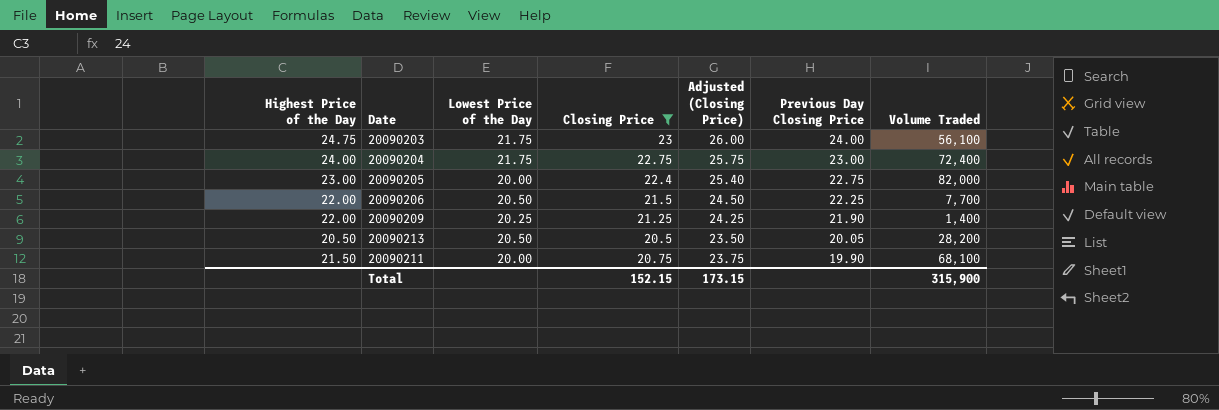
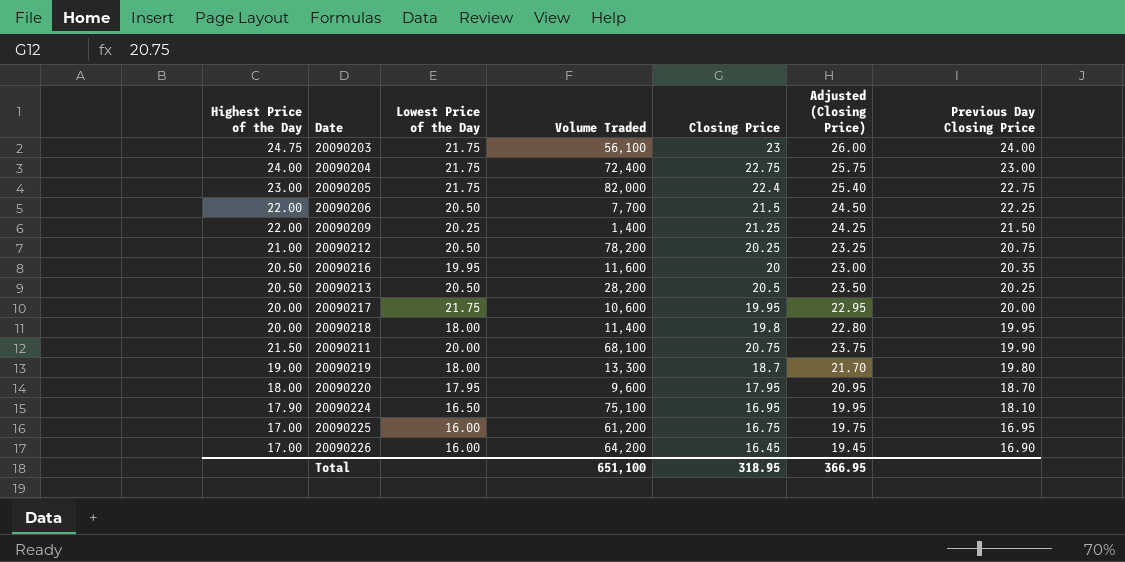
filter: Closing Price >= 20.5 -> none
column Volume Traded | position: 7 -> 4
20090205 | Lowest Price of the Day: 20.00 -> 21.75
20090209 | Previous Day Closing Price: 21.90 -> 21.50
20090213 | Previous Day Closing Price: 20.05 -> 20.25
Total | Volume Traded: 315,900 -> 651,100
Total | Closing Price: 152.15 -> 318.95
Total | Adjusted (Closing Price): 173.15 -> 366.95

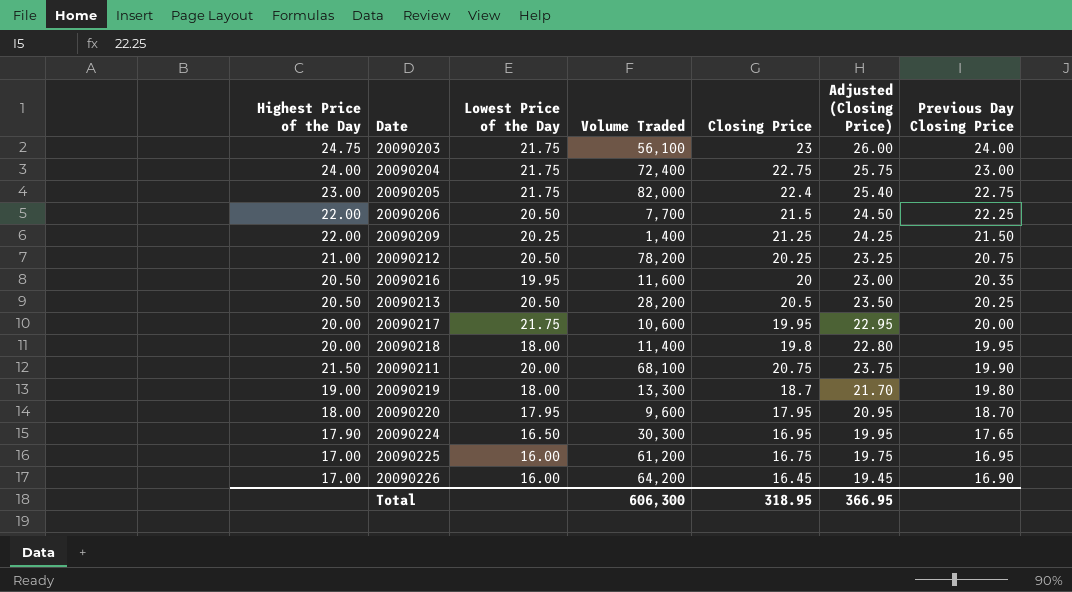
20090224 | Volume Traded: 75,100 -> 30,300
20090224 | Previous Day Closing Price: 18.10 -> 17.65
Total | Volume Traded: 651,100 -> 606,300

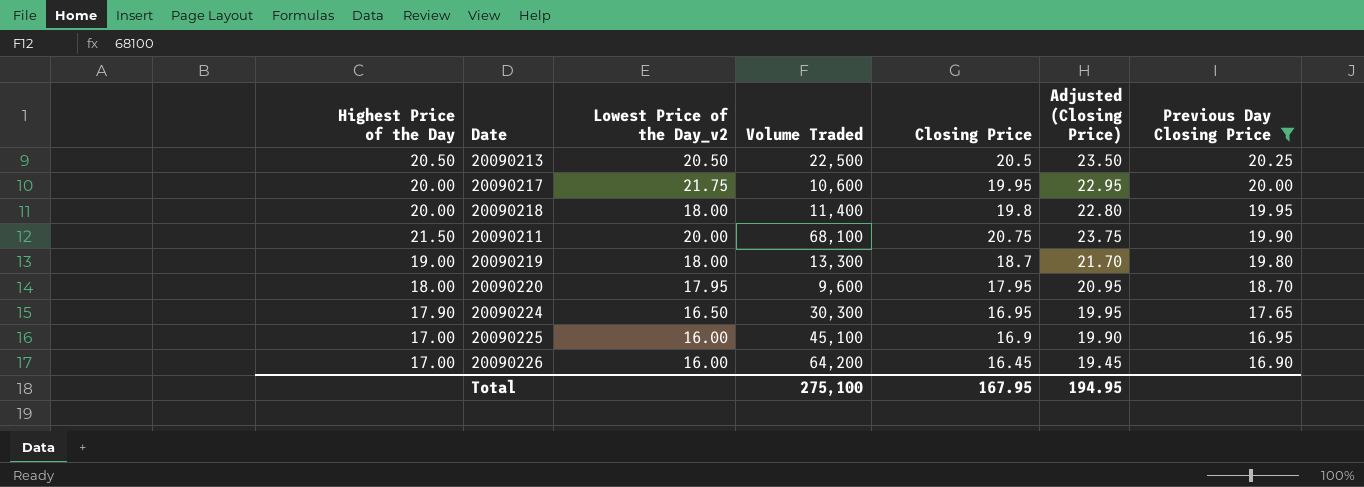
filter: none -> Previous Day Closing Price <= 20.25
column name: Lowest Price of the Day -> Lowest Price of the Day_v2
20090213 | Volume Traded: 28,200 -> 22,500
20090225 | Volume Traded: 61,200 -> 45,100
20090225 | Closing Price: 16.75 -> 16.9
20090225 | Adjusted (Closing Price): 19.75 -> 19.90
Total | Volume Traded: 606,300 -> 275,100
Total | Closing Price: 318.95 -> 167.95
Total | Adjusted (Closing Price): 366.95 -> 194.95

